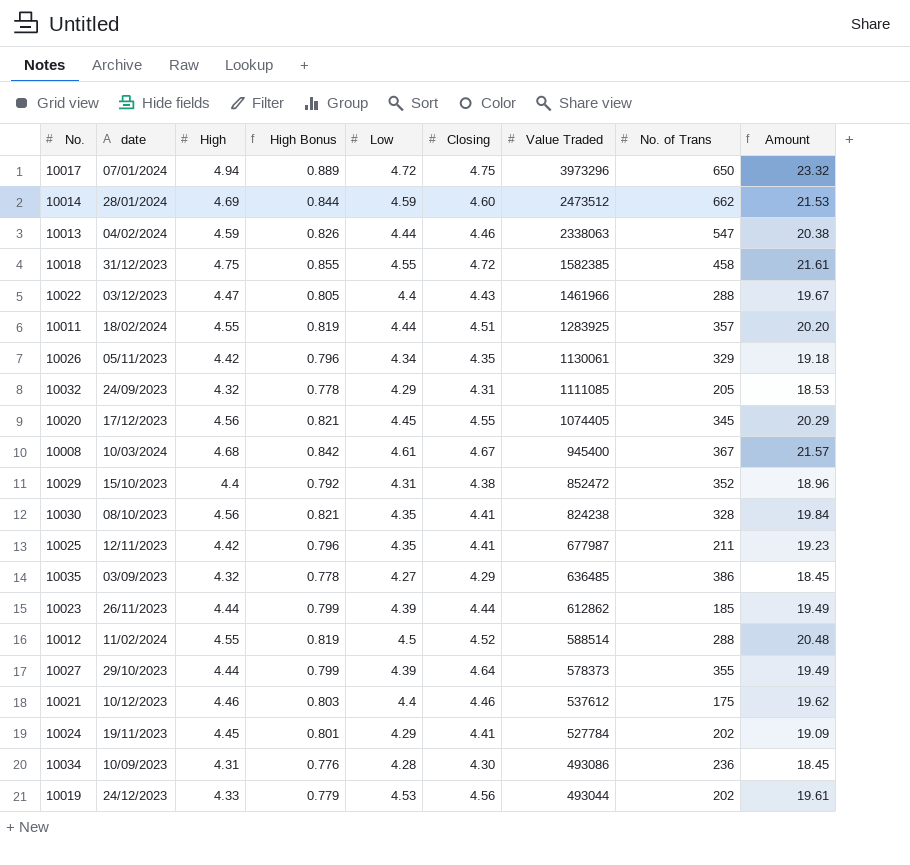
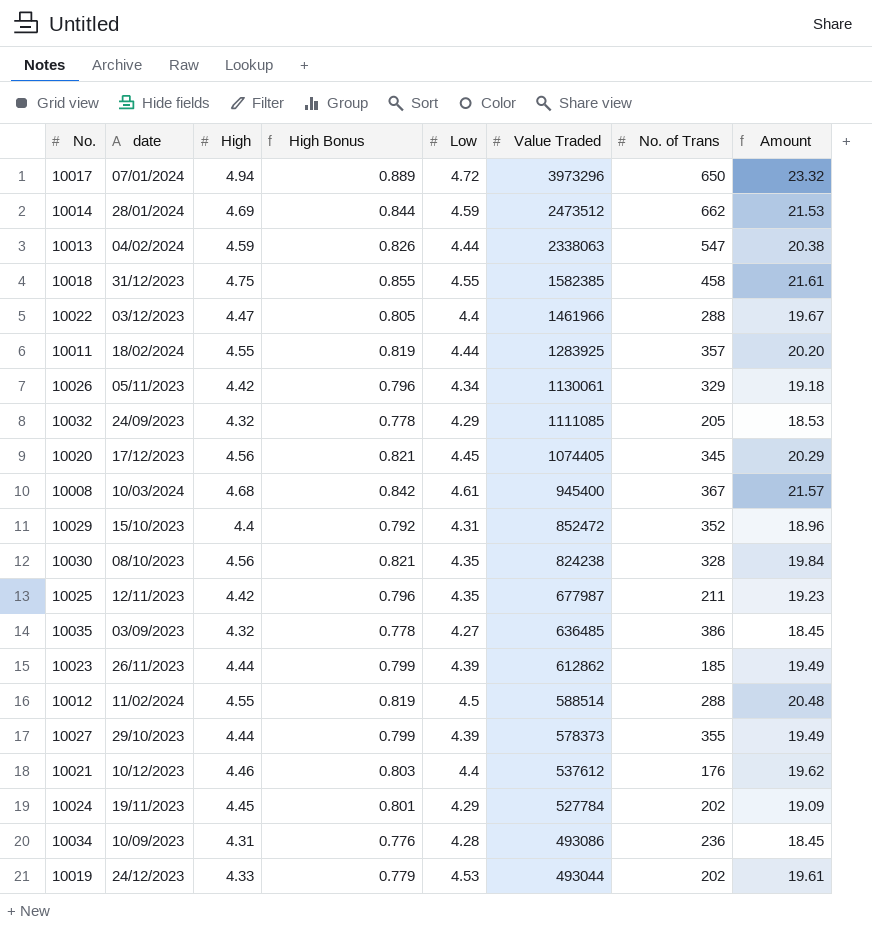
column Closing | position: 6 -> none
10021 | No. of Trans: 175 -> 176

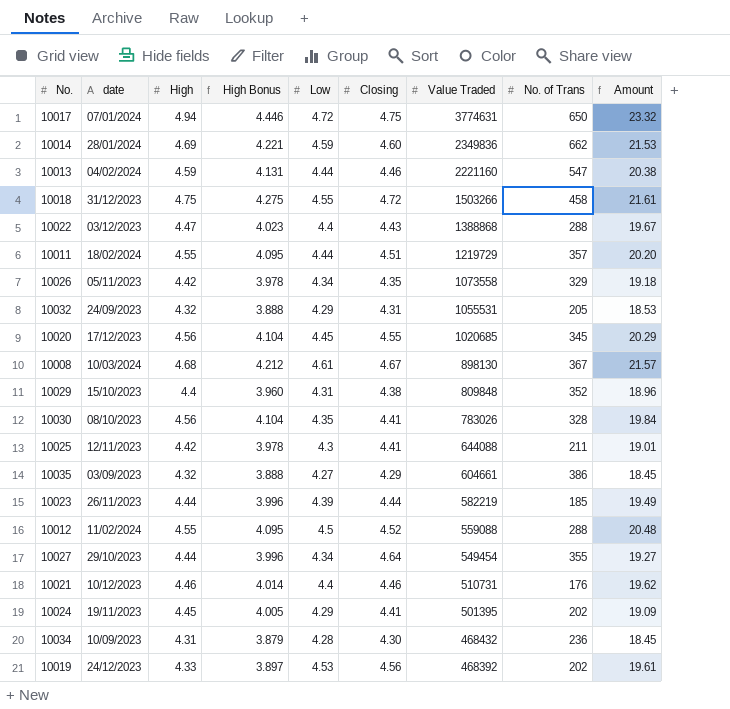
column High Bonus | formula: [High] * 0.18 -> [High] * 0.9
column Closing | position: none -> 6
10017 | Value Traded: 3973296 -> 3774631
10014 | Value Traded: 2473512 -> 2349836
10013 | Value Traded: 2338063 -> 2221160
10018 | Value Traded: 1582385 -> 1503266
10022 | Value Traded: 1461966 -> 1388868
10011 | Value Traded: 1283925 -> 1219729
10026 | Value Traded: 1130061 -> 1073558
10032 | Value Traded: 1111085 -> 1055531
10020 | Value Traded: 1074405 -> 1020685
10008 | Value Traded: 945400 -> 898130
10029 | Value Traded: 852472 -> 809848
10030 | Value Traded: 824238 -> 783026
10025 | Low: 4.35 -> 4.3
10025 | Value Traded: 677987 -> 644088
10025 | Amount: 19.23 -> 19.01
10035 | Value Traded: 636485 -> 604661
10023 | Value Traded: 612862 -> 582219
10012 | Value Traded: 588514 -> 559088
10027 | Low: 4.39 -> 4.34
10027 | Value Traded: 578373 -> 549454
10027 | Amount: 19.49 -> 19.27
10021 | Value Traded: 537612 -> 510731
10024 | Value Traded: 527784 -> 501395
10034 | Value Traded: 493086 -> 468432
10019 | Value Traded: 493044 -> 468392

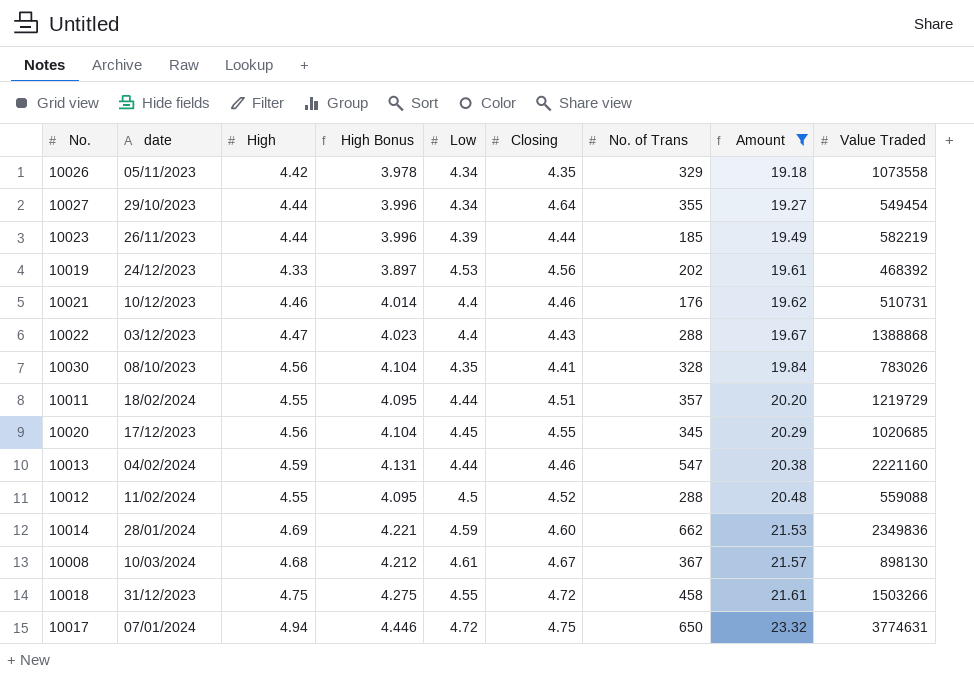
filter: none -> Amount >= 19.18
row order: Value Traded descending -> Amount ascending
column Value Traded | position: 7 -> 9

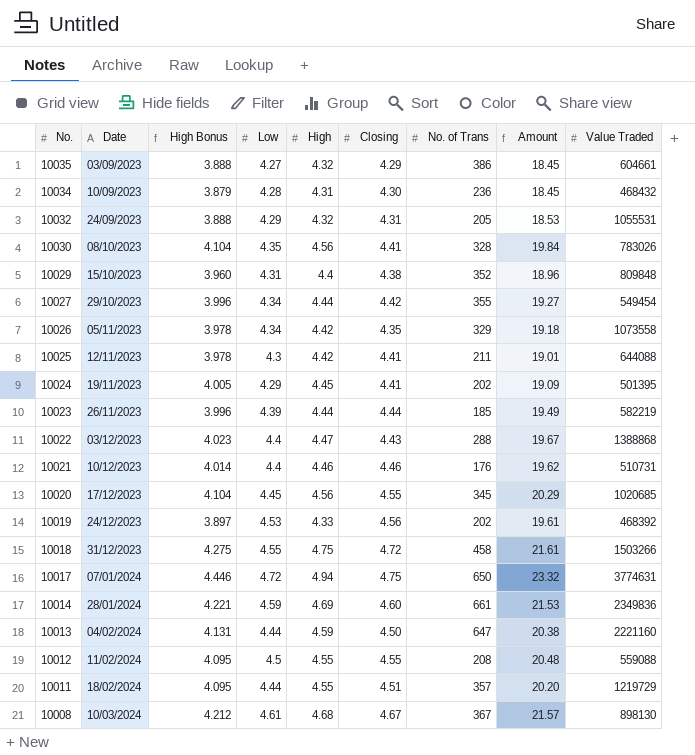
filter: Amount >= 19.18 -> none
row order: Amount ascending -> No. descending
column name: date -> Date
column High | position: 3 -> 5
10027 | Closing: 4.64 -> 4.42
10014 | No. of Trans: 662 -> 661
10013 | Closing: 4.46 -> 4.50
10013 | No. of Trans: 547 -> 647
10012 | Closing: 4.52 -> 4.55
10012 | No. of Trans: 288 -> 208

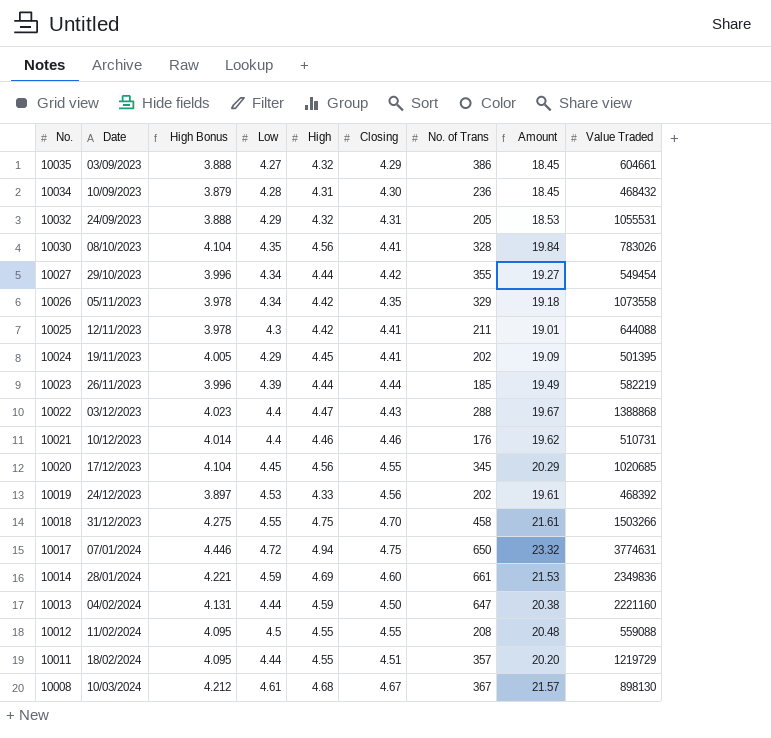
row 10029: 15/10/2023 | 3.960 | 4.31 | 4.4 | 4.38 | 352 | 18.96 | 809848 -> none
10018 | Closing: 4.72 -> 4.70

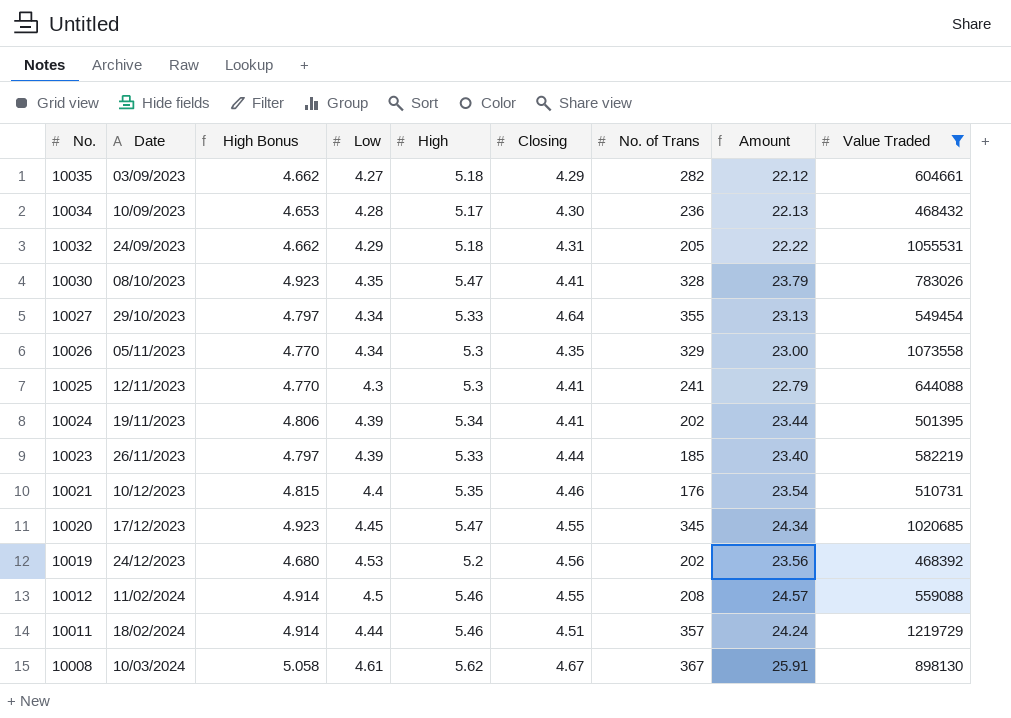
filter: none -> Value Traded <= 1219729
10035 | High Bonus: 3.888 -> 4.662
10035 | High: 4.32 -> 5.18
10035 | No. of Trans: 386 -> 282
10035 | Amount: 18.45 -> 22.12
10034 | High Bonus: 3.879 -> 4.653
10034 | High: 4.31 -> 5.17
10034 | Amount: 18.45 -> 22.13
10032 | High Bonus: 3.888 -> 4.662
10032 | High: 4.32 -> 5.18
10032 | Amount: 18.53 -> 22.22
10030 | High Bonus: 4.104 -> 4.923
10030 | High: 4.56 -> 5.47
10030 | Amount: 19.84 -> 23.79
10027 | High Bonus: 3.996 -> 4.797
10027 | High: 4.44 -> 5.33
10027 | Closing: 4.42 -> 4.64
10027 | Amount: 19.27 -> 23.13
10026 | High Bonus: 3.978 -> 4.770
10026 | High: 4.42 -> 5.3
10026 | Amount: 19.18 -> 23.00
10025 | High Bonus: 3.978 -> 4.770
10025 | High: 4.42 -> 5.3
10025 | No. of Trans: 211 -> 241
10025 | Amount: 19.01 -> 22.79
10024 | High Bonus: 4.005 -> 4.806
10024 | Low: 4.29 -> 4.39
10024 | High: 4.45 -> 5.34
10024 | Amount: 19.09 -> 23.44
10023 | High Bonus: 3.996 -> 4.797
10023 | High: 4.44 -> 5.33
10023 | Amount: 19.49 -> 23.40
10021 | High Bonus: 4.014 -> 4.815
10021 | High: 4.46 -> 5.35
10021 | Amount: 19.62 -> 23.54
10020 | High Bonus: 4.104 -> 4.923
10020 | High: 4.56 -> 5.47
10020 | Amount: 20.29 -> 24.34
10019 | High Bonus: 3.897 -> 4.680
10019 | High: 4.33 -> 5.2
10019 | Amount: 19.61 -> 23.56
10012 | High Bonus: 4.095 -> 4.914
10012 | High: 4.55 -> 5.46
10012 | Amount: 20.48 -> 24.57
10011 | High Bonus: 4.095 -> 4.914
10011 | High: 4.55 -> 5.46
10011 | Amount: 20.20 -> 24.24
10008 | High Bonus: 4.212 -> 5.058
10008 | High: 4.68 -> 5.62
10008 | Amount: 21.57 -> 25.91

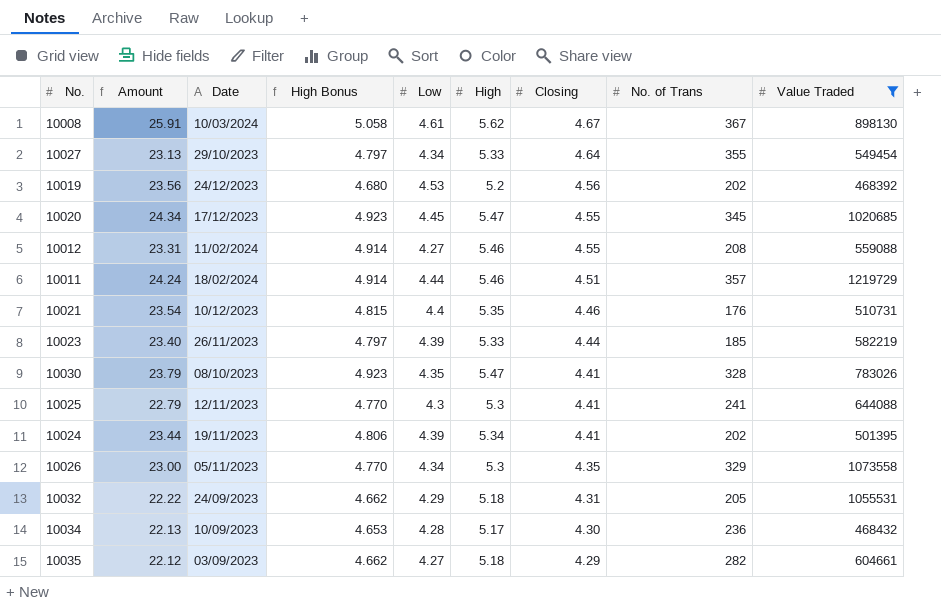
row order: No. descending -> Closing descending
column Amount | position: 8 -> 2
10012 | Amount: 24.57 -> 23.31
10012 | Low: 4.5 -> 4.27

